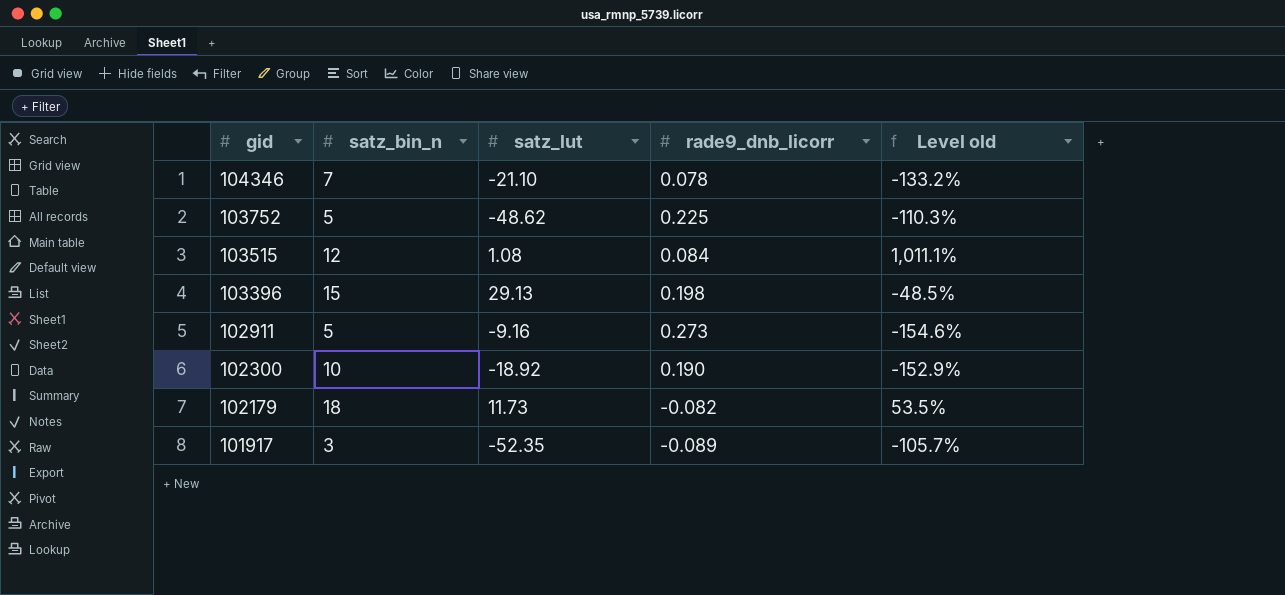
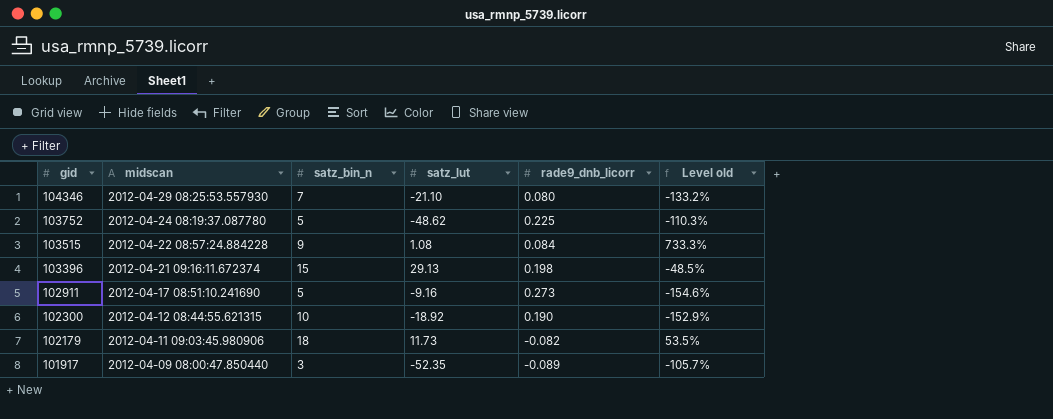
column midscan | position: none -> 2
104346 | rade9_dnb_licorr: 0.078 -> 0.080
103515 | satz_bin_n: 12 -> 9
103515 | Level old: 1,011.1% -> 733.3%

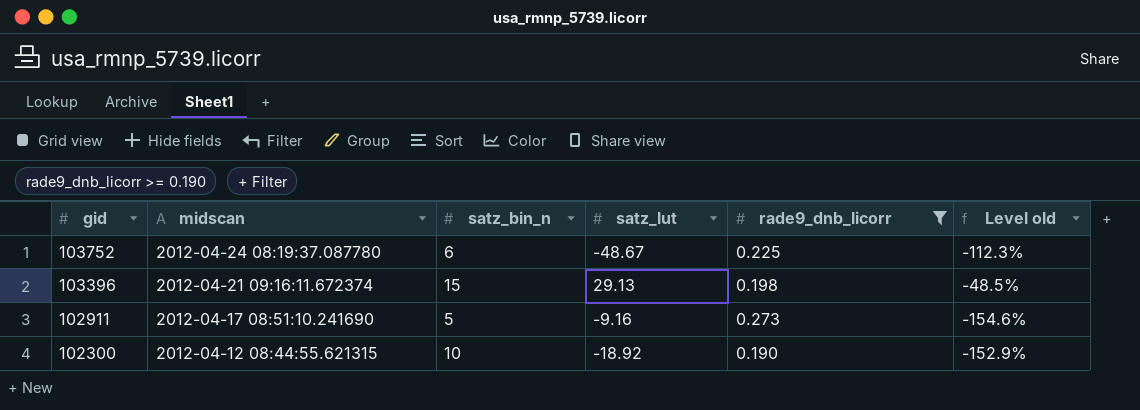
filter: none -> rade9_dnb_licorr >= 0.190
103752 | satz_bin_n: 5 -> 6
103752 | satz_lut: -48.62 -> -48.67
103752 | Level old: -110.3% -> -112.3%

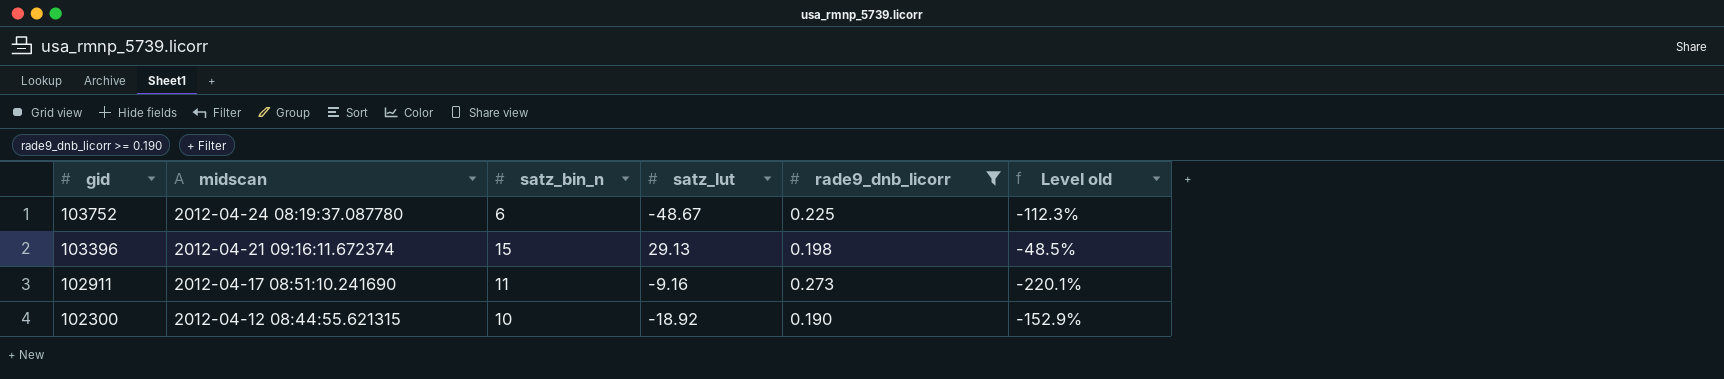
102911 | satz_bin_n: 5 -> 11
102911 | Level old: -154.6% -> -220.1%

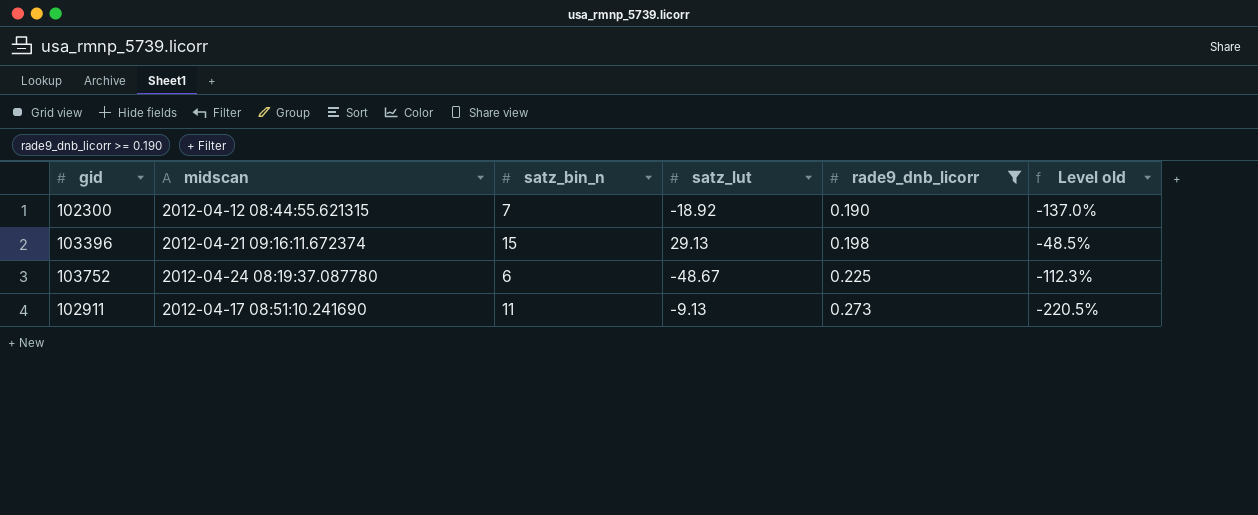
row order: gid descending -> rade9_dnb_licorr ascending
102300 | satz_bin_n: 10 -> 7
102300 | Level old: -152.9% -> -137.0%
102911 | satz_lut: -9.16 -> -9.13
102911 | Level old: -220.1% -> -220.5%

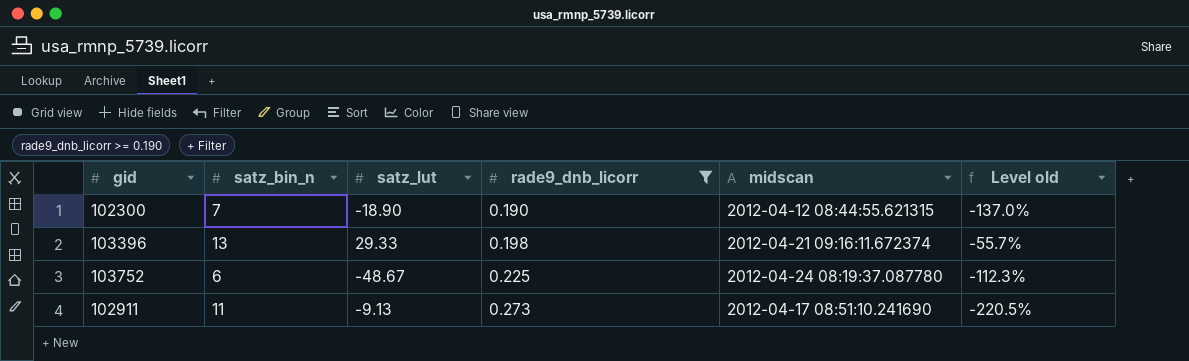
column midscan | position: 2 -> 5
102300 | satz_lut: -18.92 -> -18.90
103396 | satz_bin_n: 15 -> 13
103396 | satz_lut: 29.13 -> 29.33
103396 | Level old: -48.5% -> -55.7%

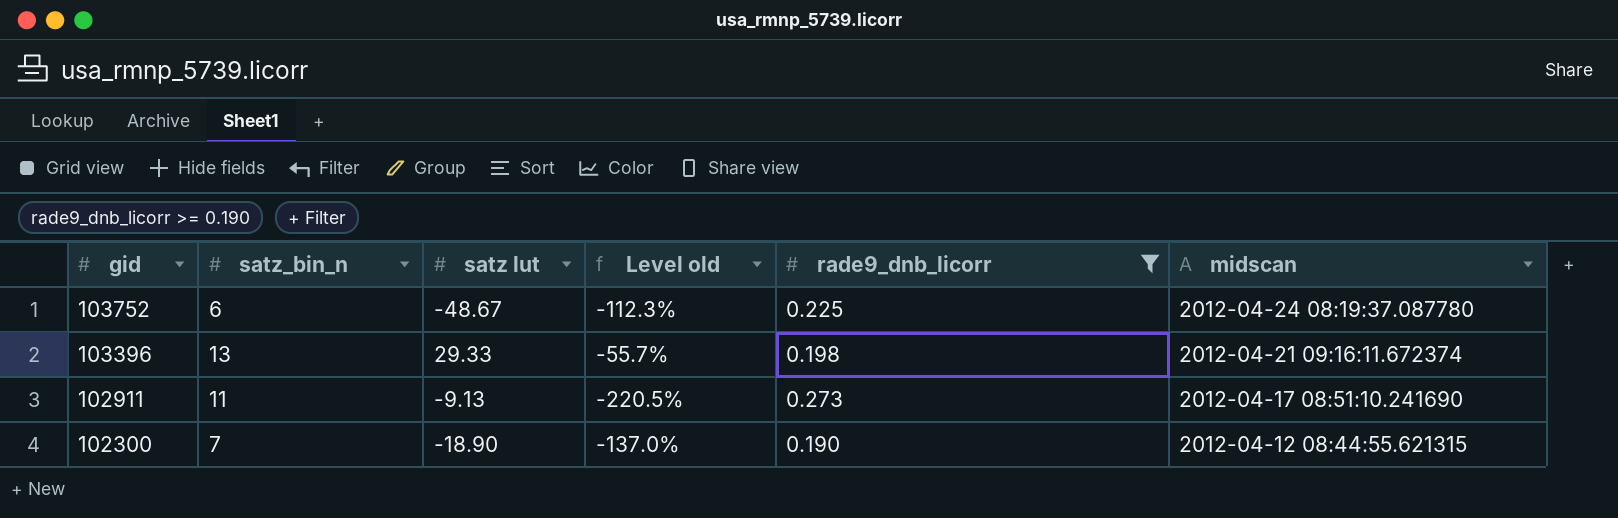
row order: rade9_dnb_licorr ascending -> gid descending
column name: satz_lut -> satz lut
column Level old | position: 6 -> 4

